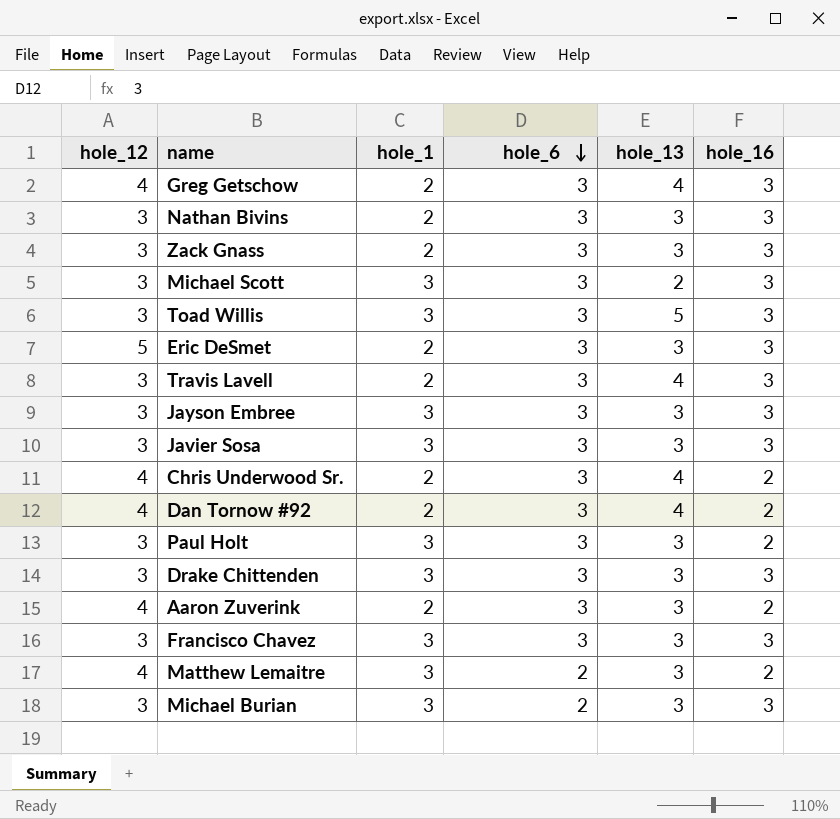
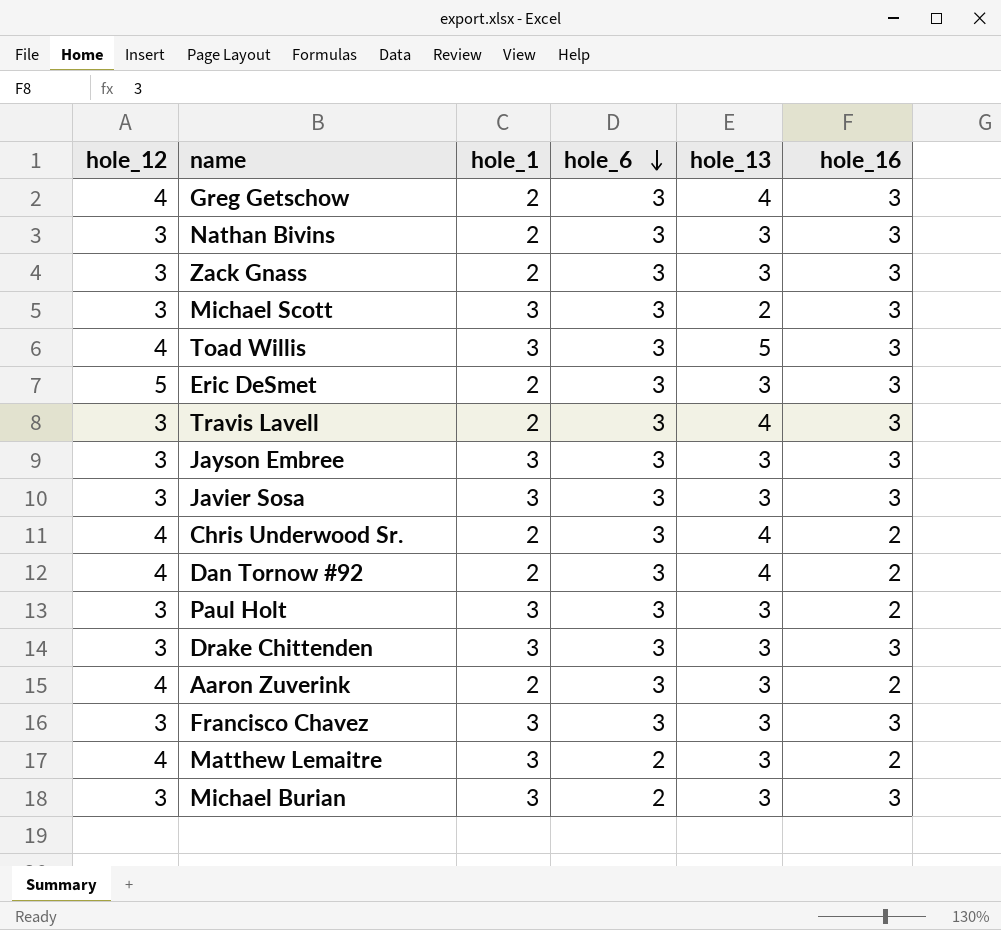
Toad Willis | hole_12: 3 -> 4

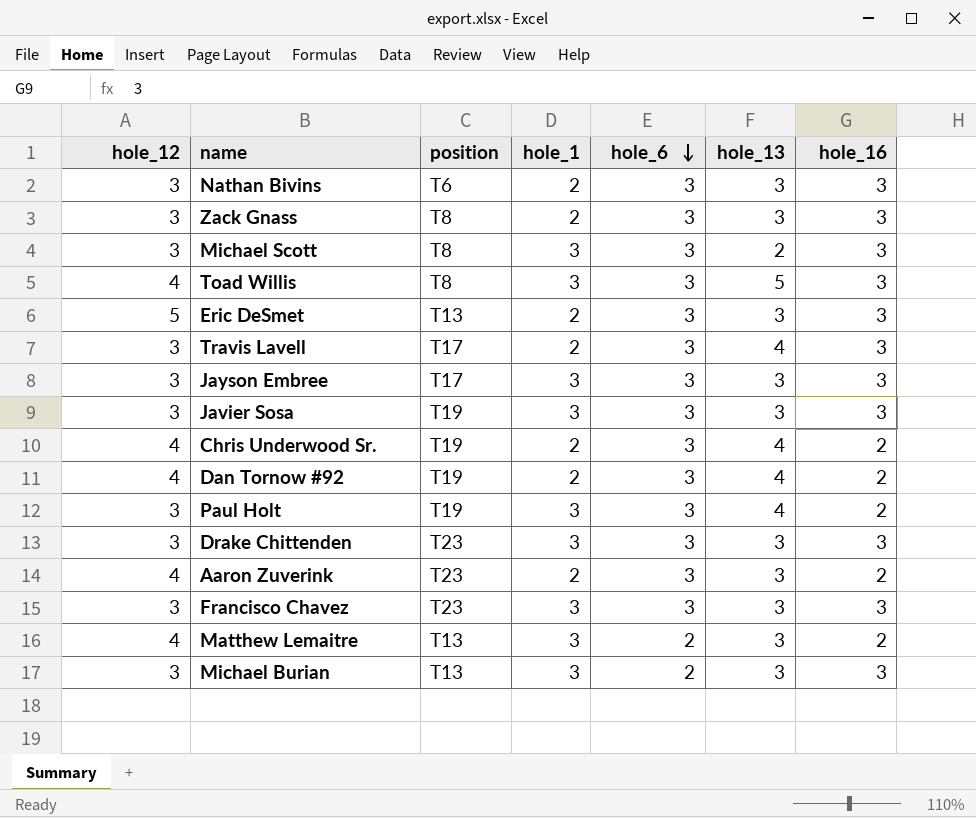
column position | position: none -> 3
row Greg Getschow: 4 | 2 | 3 | 4 | 3 -> none
Paul Holt | hole_13: 3 -> 4

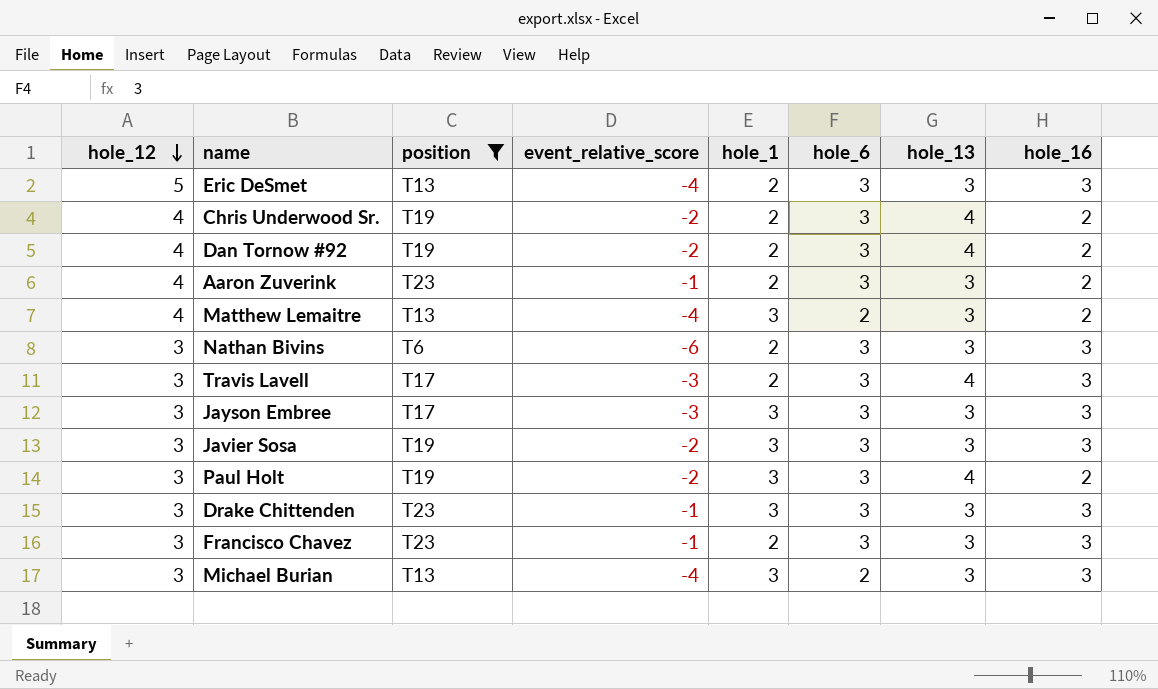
filter: none -> position != T8
row order: hole_6 descending -> hole_12 descending
column event_relative_score | position: none -> 4
Francisco Chavez | hole_1: 3 -> 2

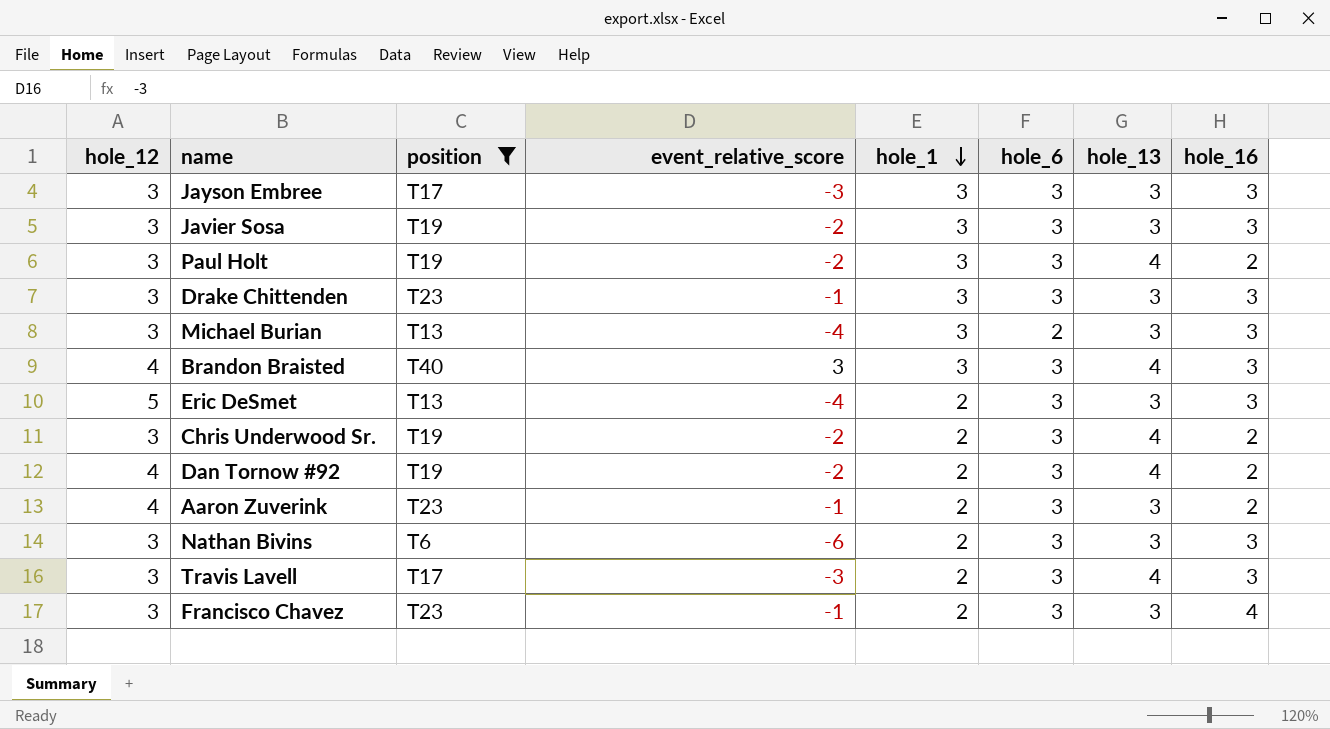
row order: hole_12 descending -> hole_1 descending
row Matthew Lemaitre: 4 | T13 | -4 | 3 | 2 | 3 | 2 -> none
row Brandon Braisted: none -> 4 | T40 | 3 | 3 | 3 | 4 | 3
Chris Underwood Sr. | hole_12: 4 -> 3
Francisco Chavez | hole_16: 3 -> 4

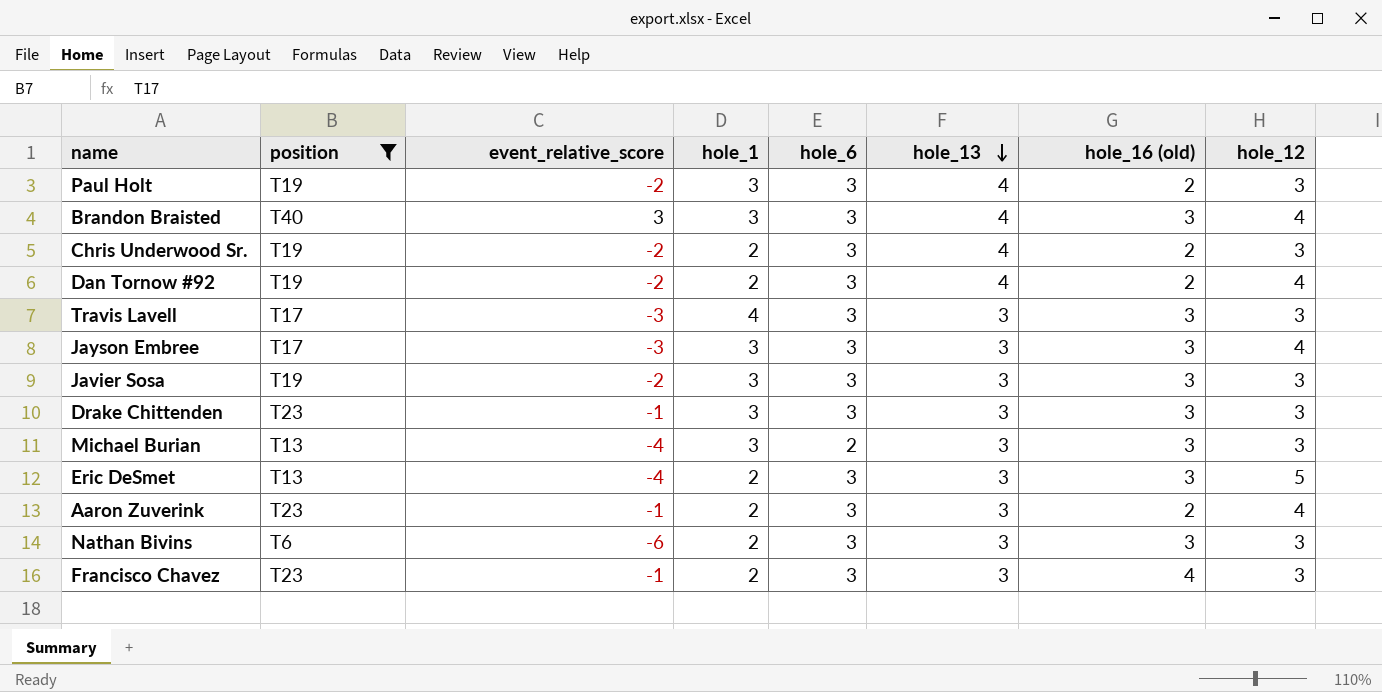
row order: hole_1 descending -> hole_13 descending
column name: hole_16 -> hole_16 (old)
column hole_12 | position: 1 -> 8
Travis Lavell | hole_1: 2 -> 4
Travis Lavell | hole_13: 4 -> 3
Jayson Embree | hole_12: 3 -> 4

